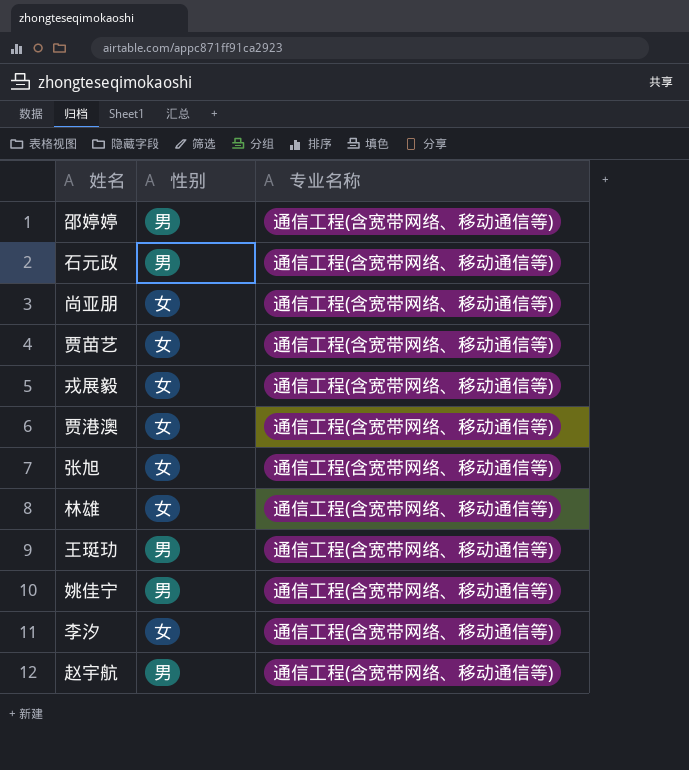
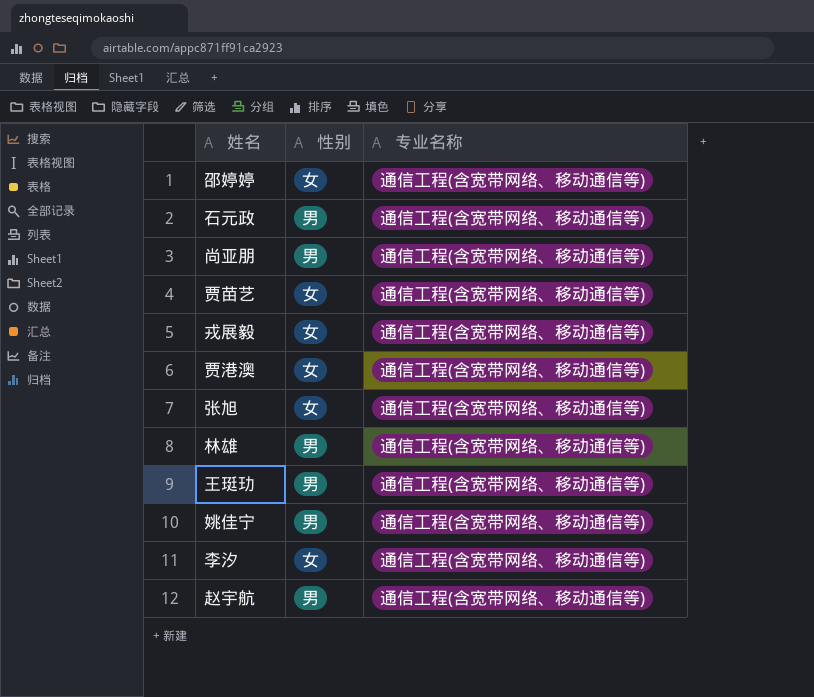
邵婷婷 | 性别: 男 -> 女
尚亚朋 | 性别: 女 -> 男
林雄 | 性别: 女 -> 男

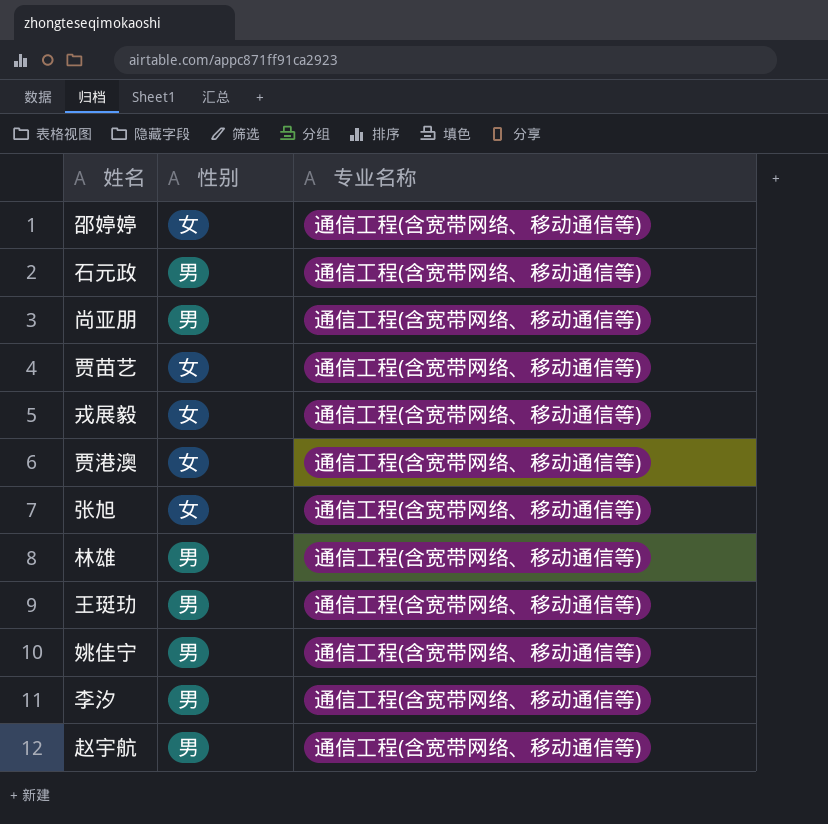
李汐 | 性别: 女 -> 男

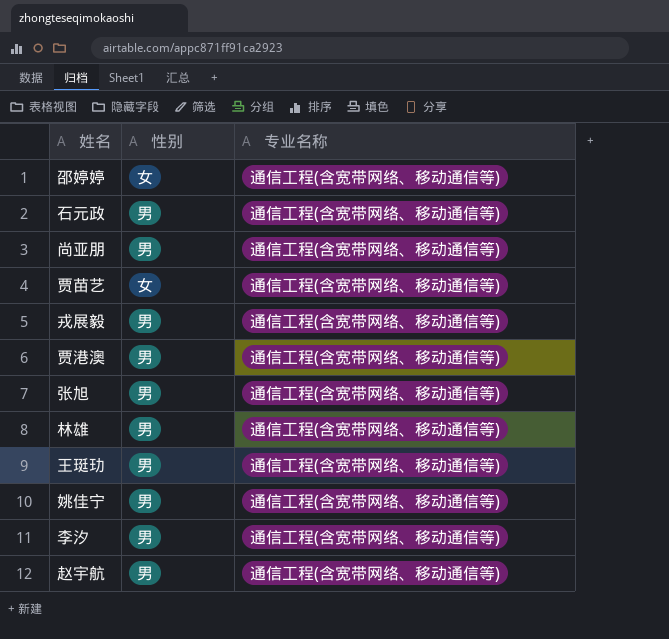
戎展毅 | 性别: 女 -> 男
贾港澳 | 性别: 女 -> 男
张旭 | 性别: 女 -> 男

